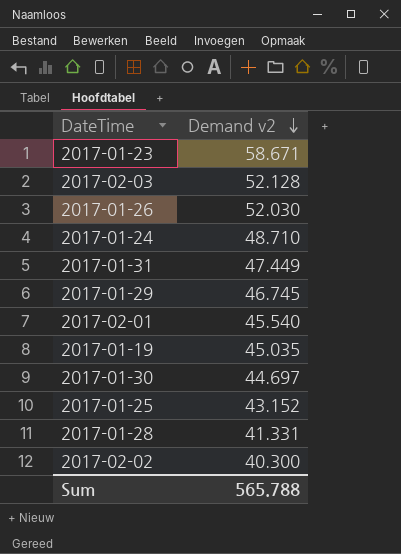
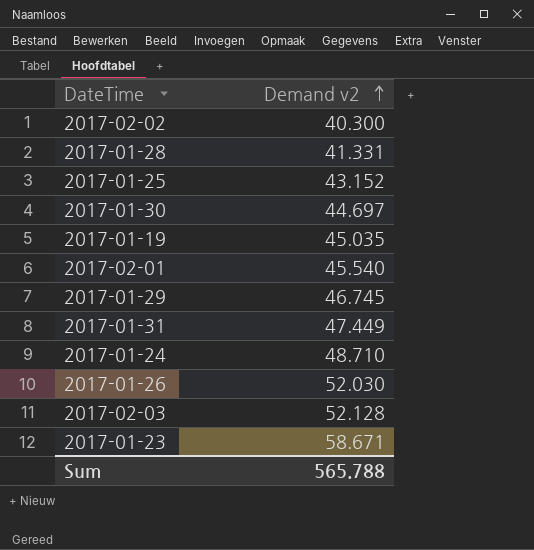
row order: Demand v2 descending -> Demand v2 ascending

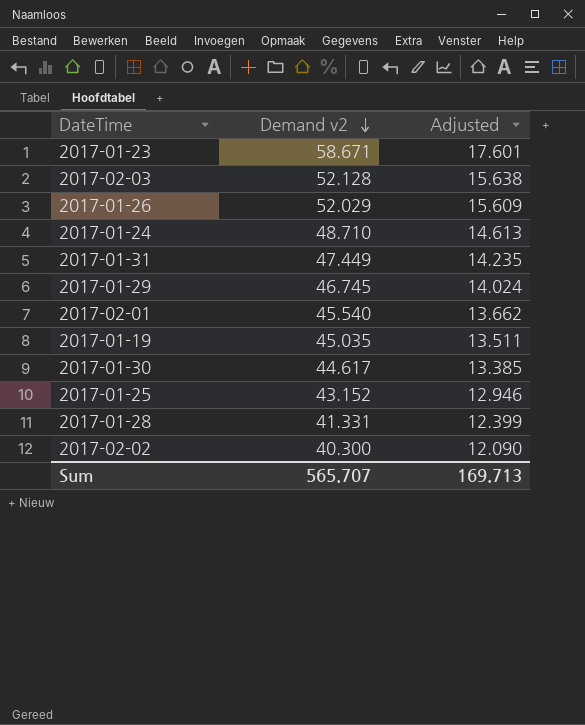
row order: Demand v2 ascending -> Demand v2 descending
column Adjusted | formula: none -> [Demand v2] * 0.3
2017-01-26 | Demand v2: 52.030 -> 52.029
2017-01-30 | Demand v2: 44.697 -> 44.617
Sum | Demand v2: 565.788 -> 565.707

